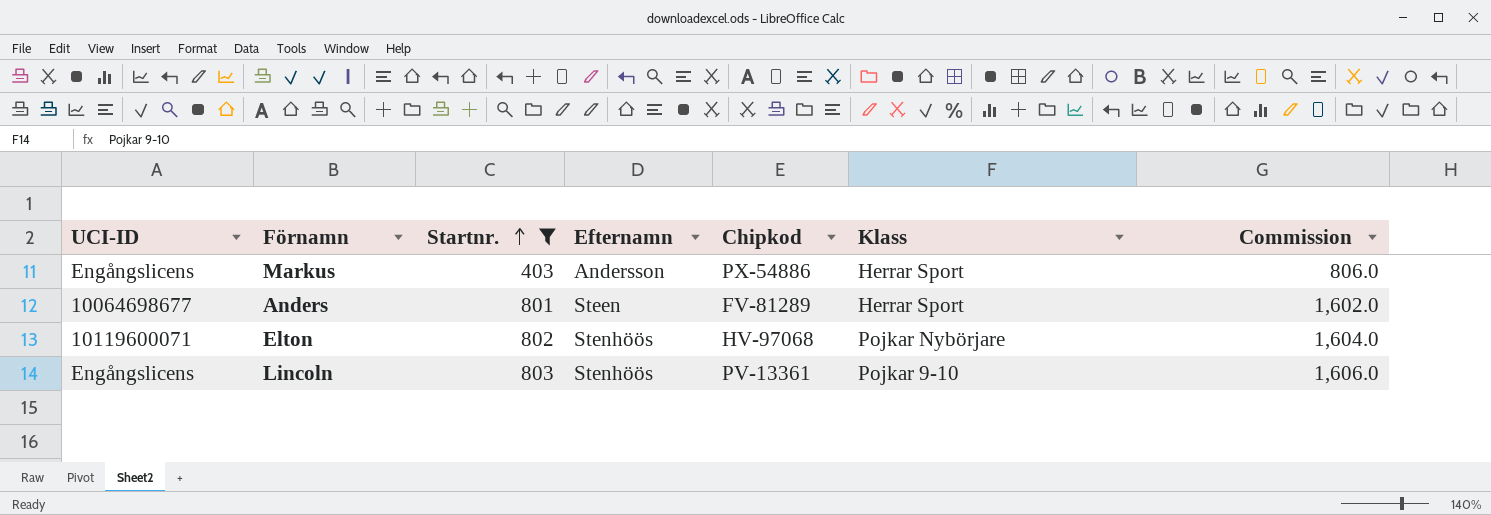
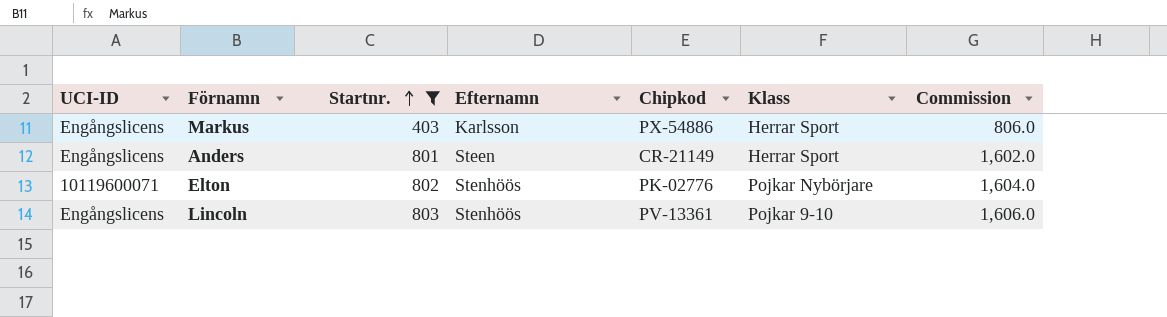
Markus | Efternamn: Andersson -> Karlsson
Anders | UCI-ID: 10064698677 -> Engångslicens
Anders | Chipkod: FV-81289 -> CR-21149
Elton | Chipkod: HV-97068 -> PK-02776

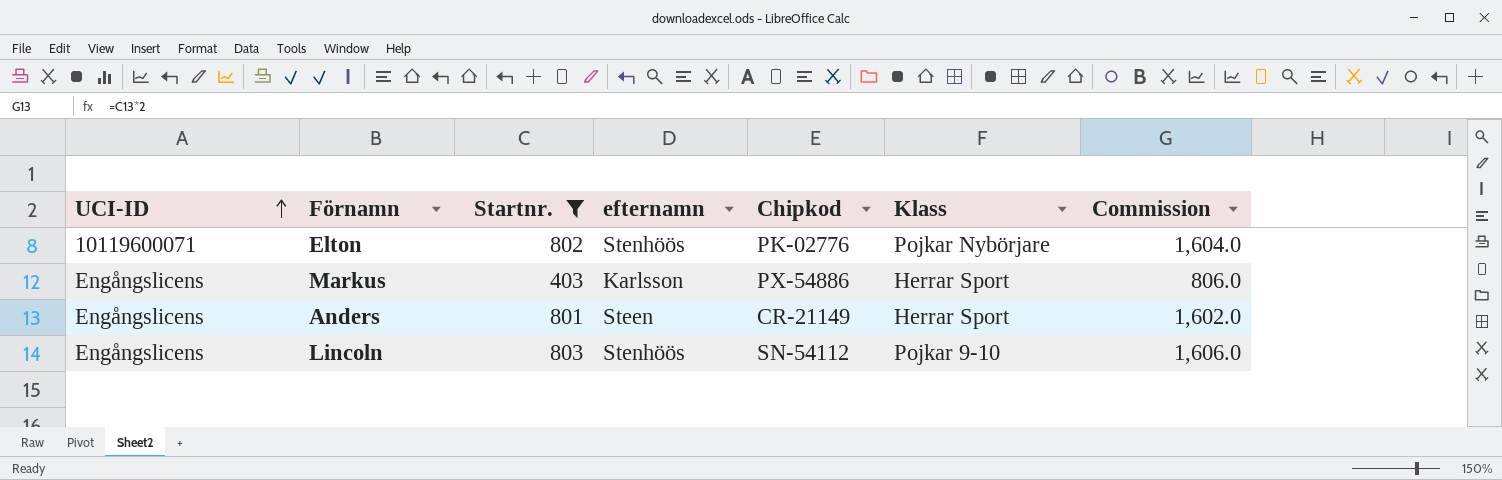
row order: Startnr. ascending -> UCI-ID ascending
column name: Efternamn -> efternamn
Lincoln | Chipkod: PV-13361 -> SN-54112

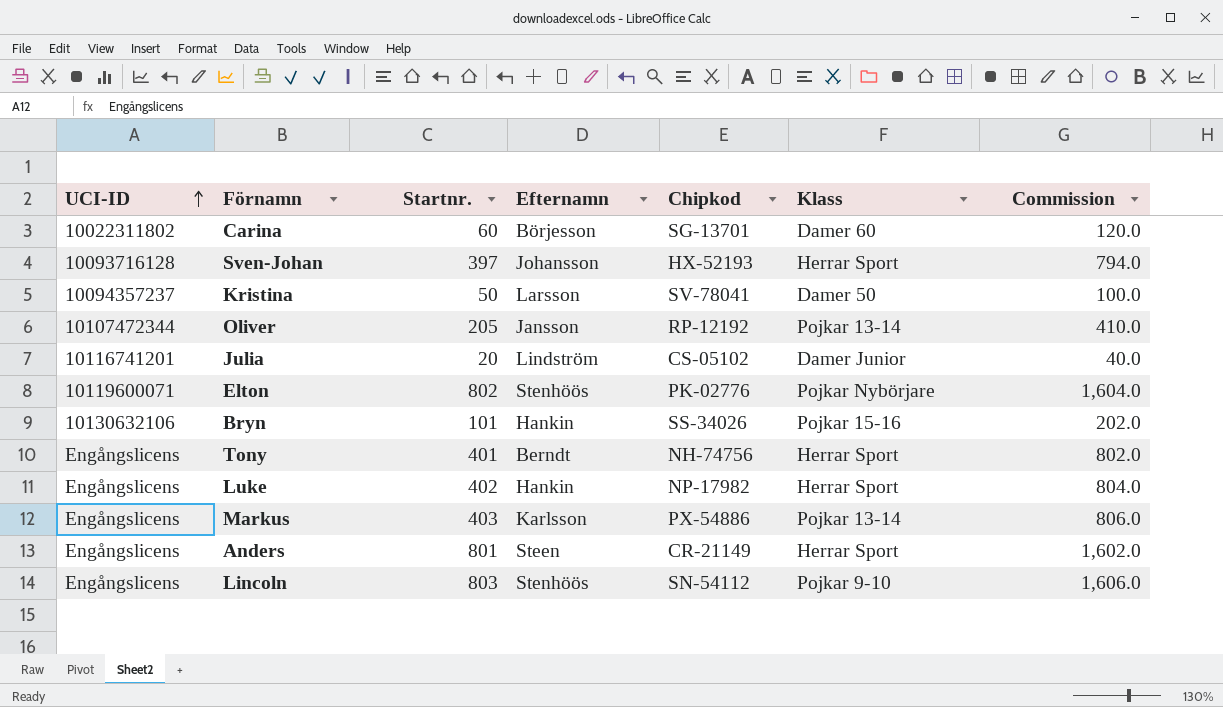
filter: Startnr. >= 403 -> none
column name: efternamn -> Efternamn
Markus | Klass: Herrar Sport -> Pojkar 13-14

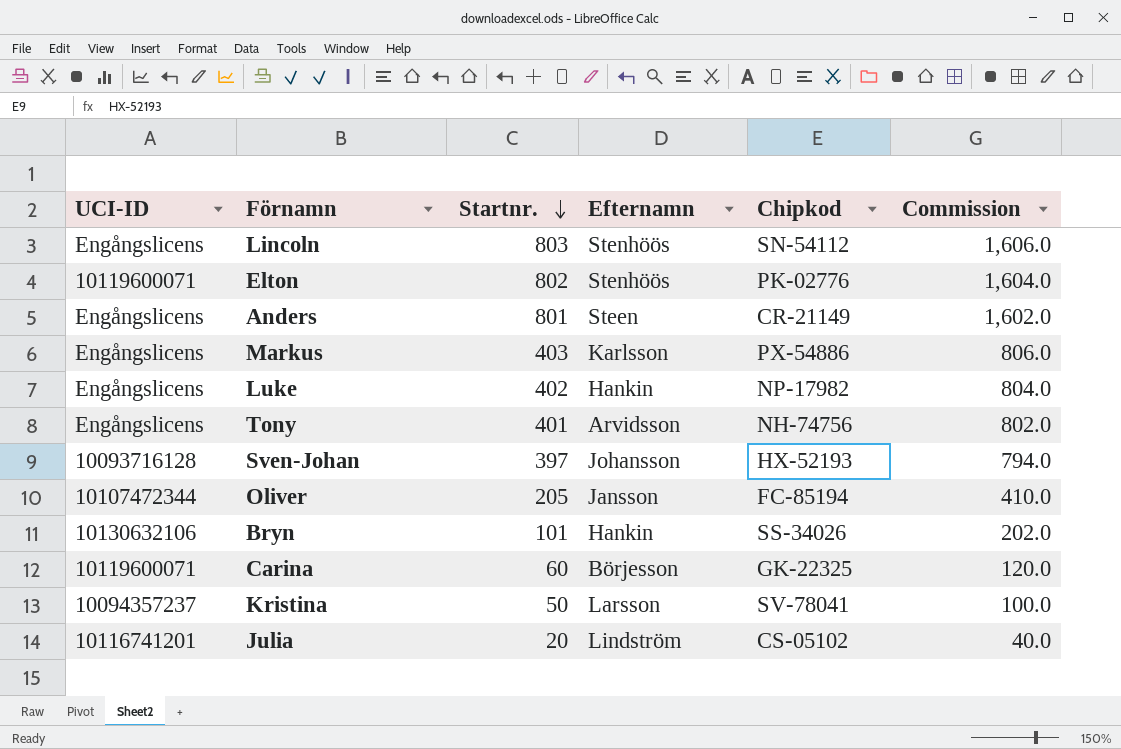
row order: UCI-ID ascending -> Startnr. descending
column Klass | position: 6 -> none
Tony | Efternamn: Berndt -> Arvidsson
Oliver | Chipkod: RP-12192 -> FC-85194
Carina | UCI-ID: 10022311802 -> 10119600071
Carina | Chipkod: SG-13701 -> GK-22325

